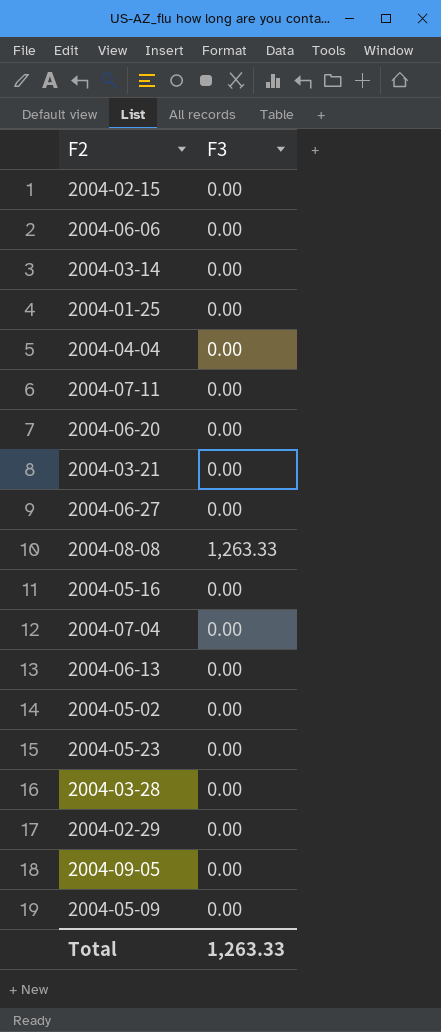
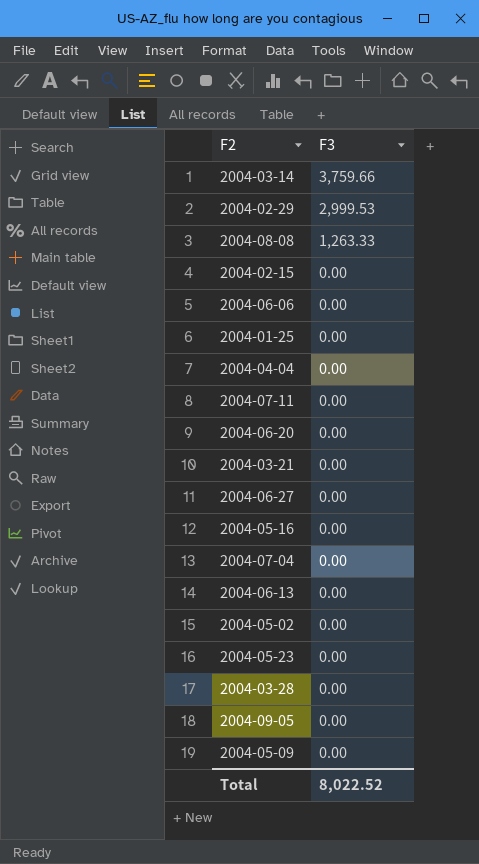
row order: none -> F3 descending
2004-03-14 | F3: 0.00 -> 3,759.66
2004-02-29 | F3: 0.00 -> 2,999.53
Total | F3: 1,263.33 -> 8,022.52

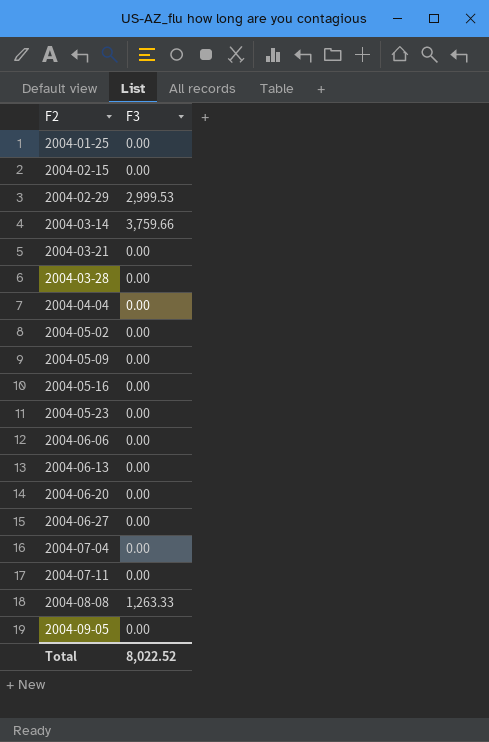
row order: F3 descending -> F2 ascending

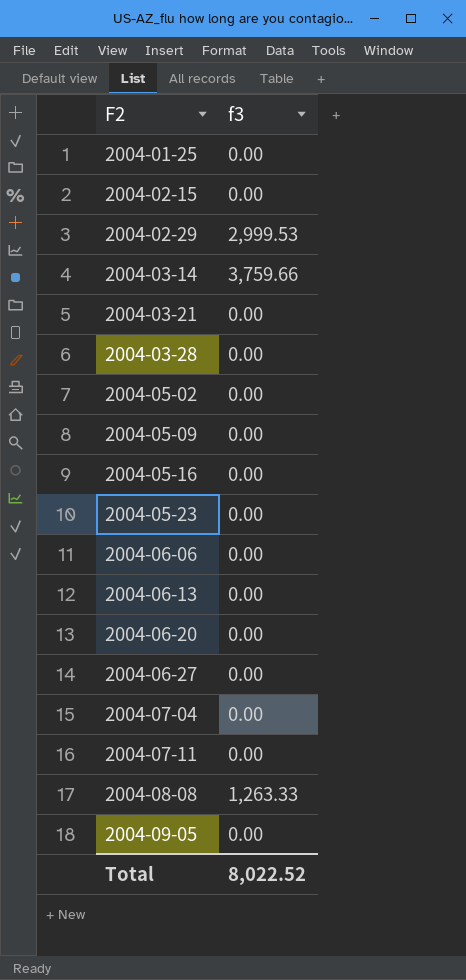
column name: F3 -> f3
row 2004-04-04: 0.00 -> none

